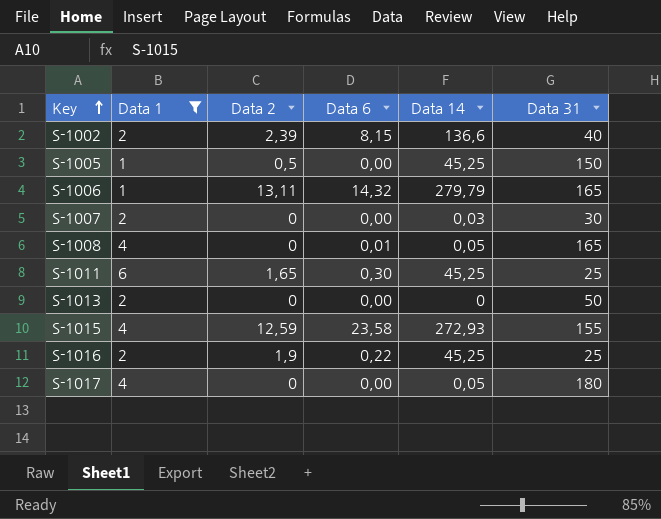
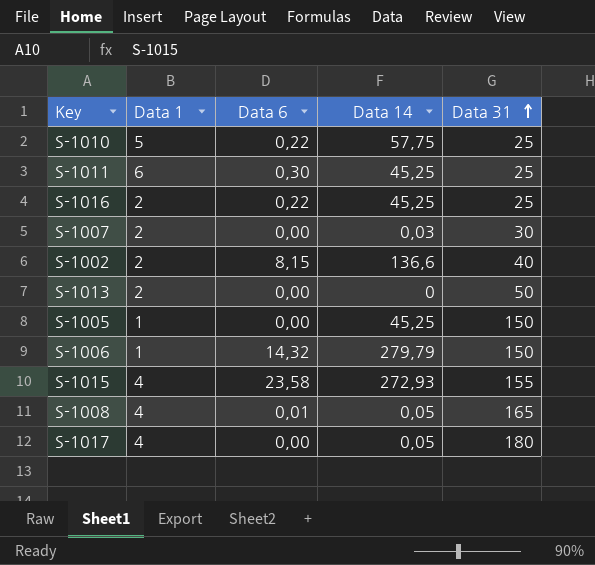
filter: Data 1 != 5 -> none
row order: Key ascending -> Data 31 ascending
column Data 2 | position: 3 -> none
S-1006 | Data 31: 165 -> 150

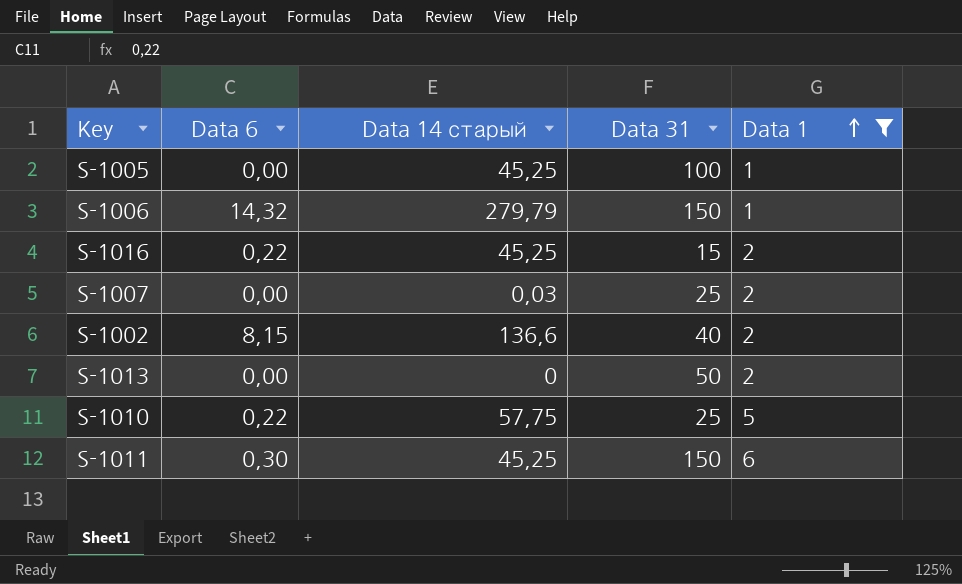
filter: none -> Data 1 != 4
row order: Data 31 ascending -> Data 1 ascending
column name: Data 14 -> Data 14 старый
column Data 1 | position: 2 -> 5
S-1005 | Data 31: 150 -> 100
S-1016 | Data 31: 25 -> 15
S-1007 | Data 31: 30 -> 25
S-1011 | Data 31: 25 -> 150

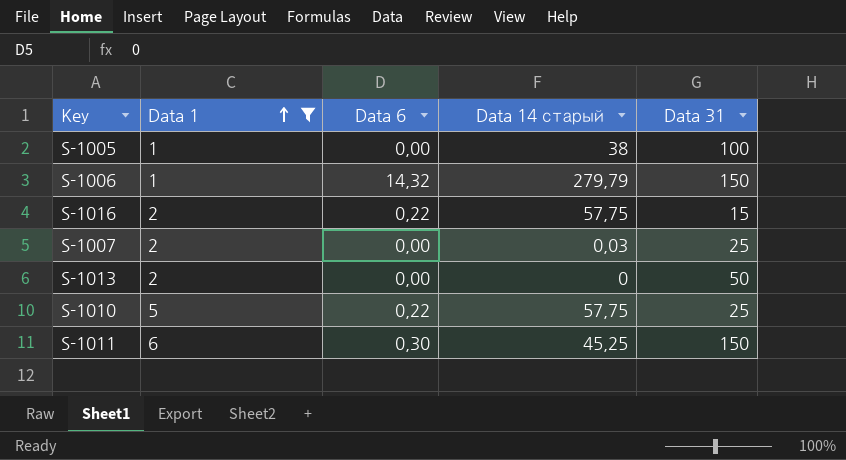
column Data 1 | position: 5 -> 2
row S-1002: 8,15 | 136,6 | 40 | 2 -> none
S-1005 | Data 14 старый: 45,25 -> 38
S-1016 | Data 14 старый: 45,25 -> 57,75

